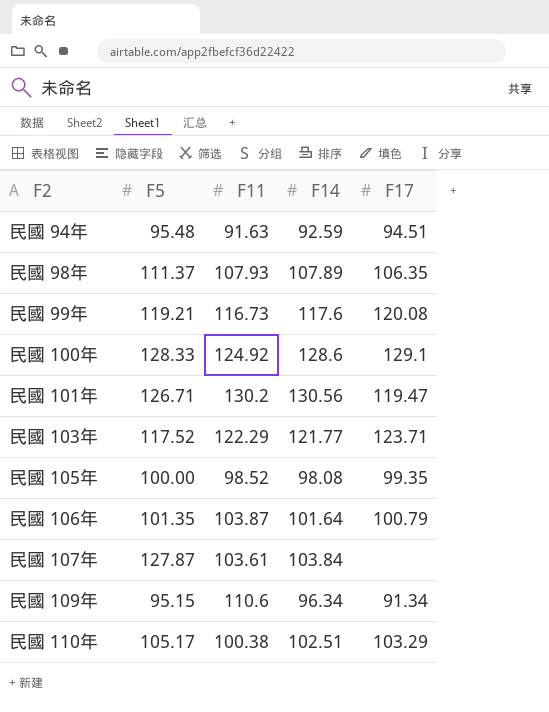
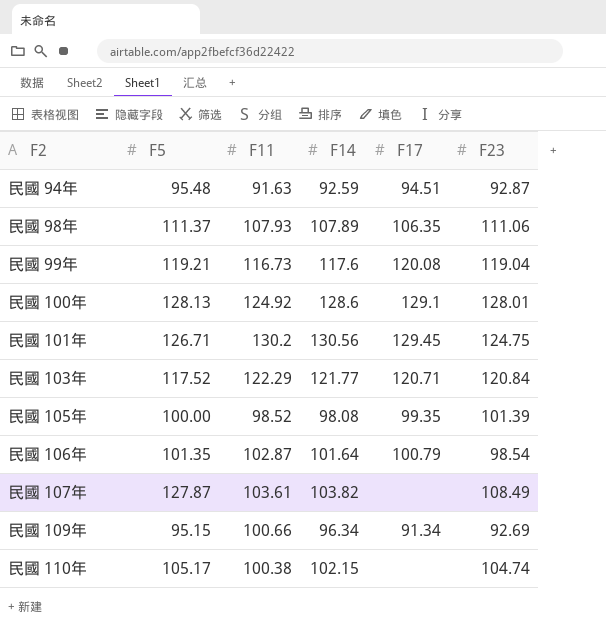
column F23 | position: none -> 6
民國 100年 | F5: 128.33 -> 128.13
民國 101年 | F17: 119.47 -> 129.45
民國 103年 | F17: 123.71 -> 120.71
民國 106年 | F11: 103.87 -> 102.87
民國 107年 | F14: 103.84 -> 103.82
民國 109年 | F11: 110.6 -> 100.66
民國 110年 | F14: 102.51 -> 102.15
民國 110年 | F17: 103.29 -> none

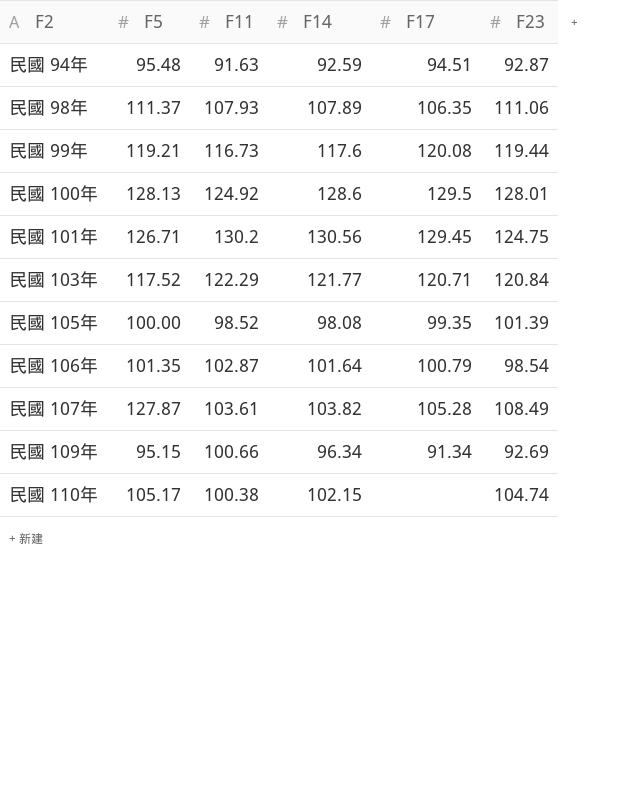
民國 99年 | F23: 119.04 -> 119.44
民國 100年 | F17: 129.1 -> 129.5
民國 107年 | F17: none -> 105.28

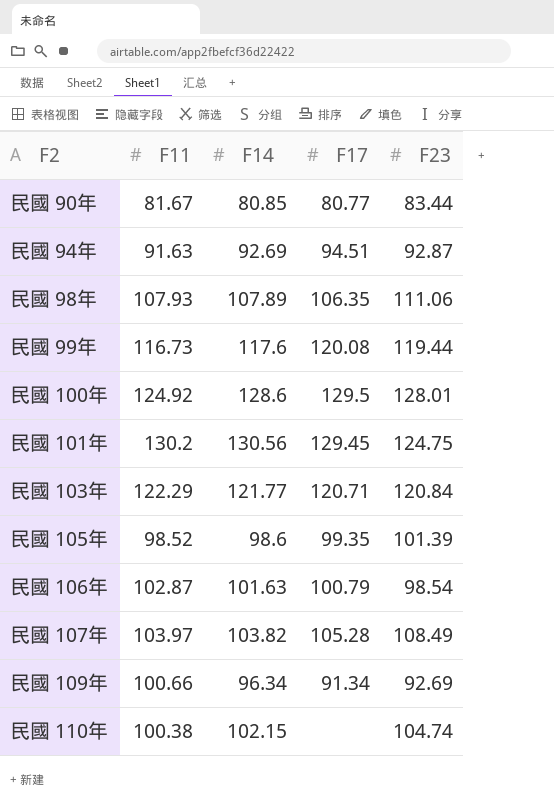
column F5 | position: 2 -> none
row 民國 90年: none -> 81.67 | 80.85 | 80.77 | 83.44
民國 94年 | F14: 92.59 -> 92.69
民國 105年 | F14: 98.08 -> 98.6
民國 106年 | F14: 101.64 -> 101.63
民國 107年 | F11: 103.61 -> 103.97

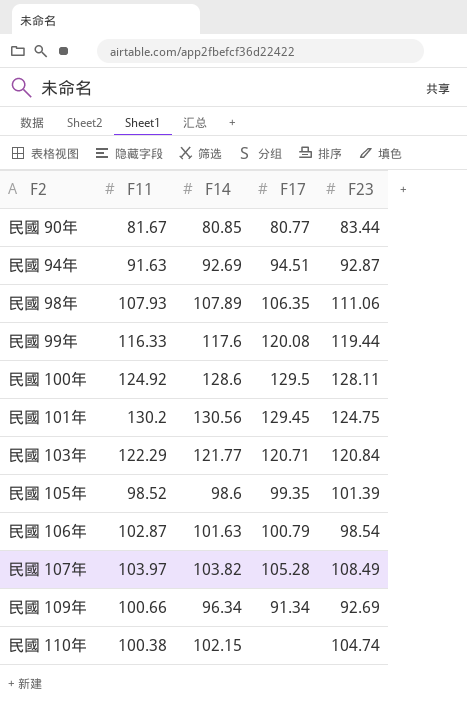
民國 99年 | F11: 116.73 -> 116.33
民國 100年 | F23: 128.01 -> 128.11

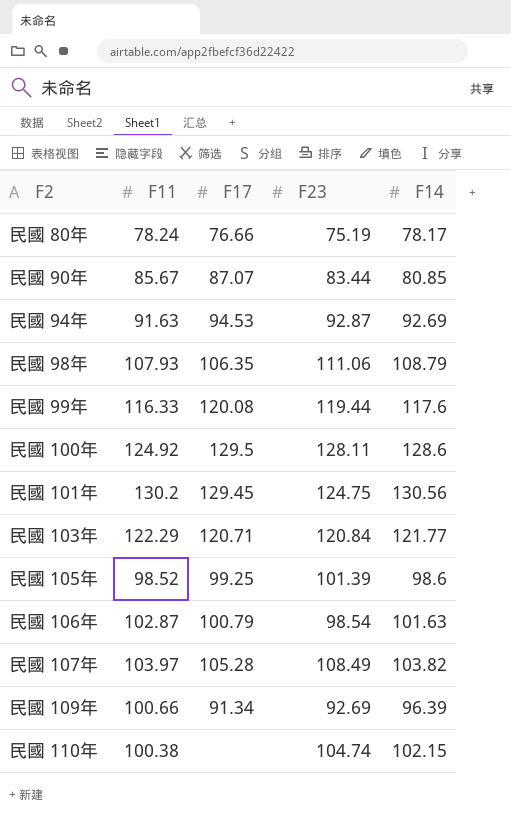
column F14 | position: 3 -> 5
row 民國 80年: none -> 78.24 | 76.66 | 75.19 | 78.17
民國 90年 | F11: 81.67 -> 85.67
民國 90年 | F17: 80.77 -> 87.07
民國 94年 | F17: 94.51 -> 94.53
民國 98年 | F14: 107.89 -> 108.79
民國 105年 | F17: 99.35 -> 99.25
民國 109年 | F14: 96.34 -> 96.39

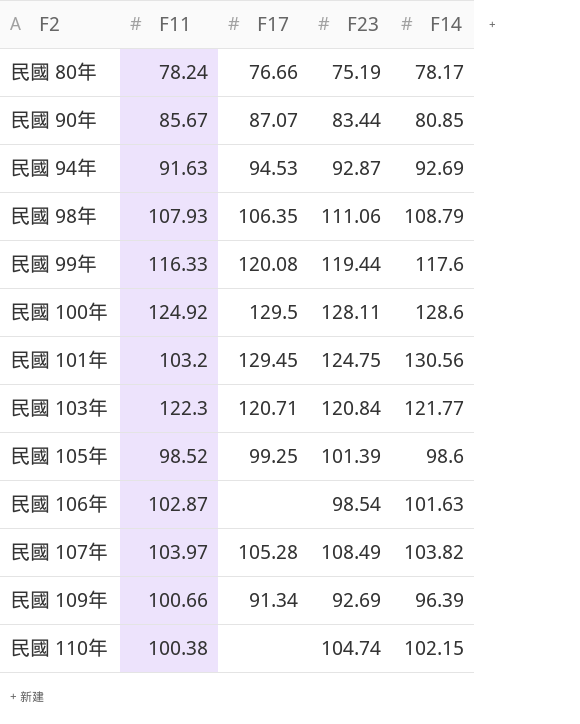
民國 101年 | F11: 130.2 -> 103.2
民國 103年 | F11: 122.29 -> 122.3
民國 106年 | F17: 100.79 -> none

